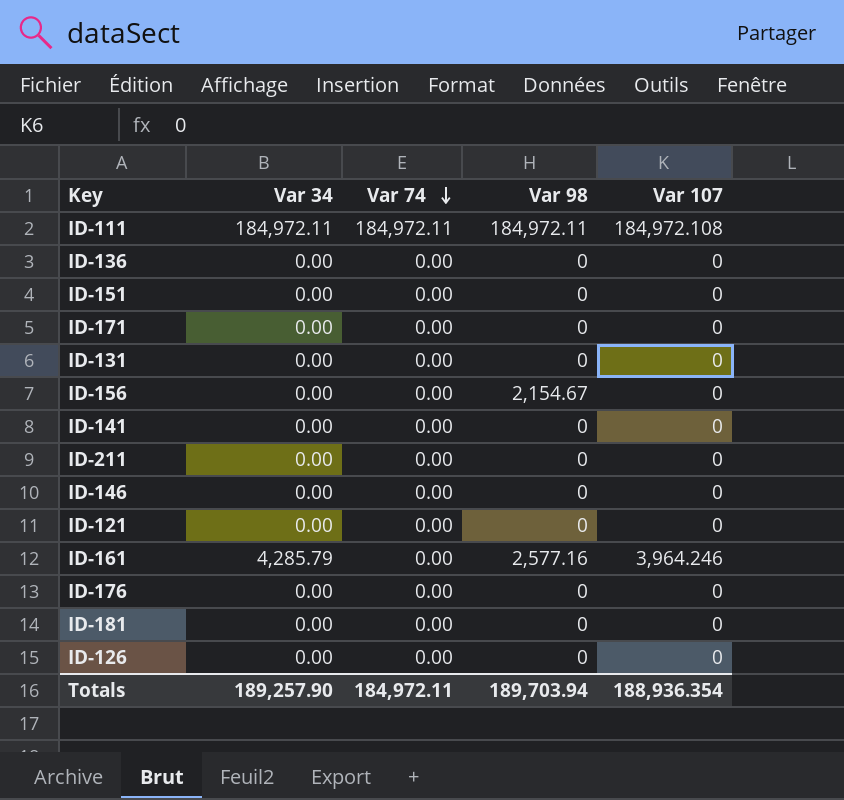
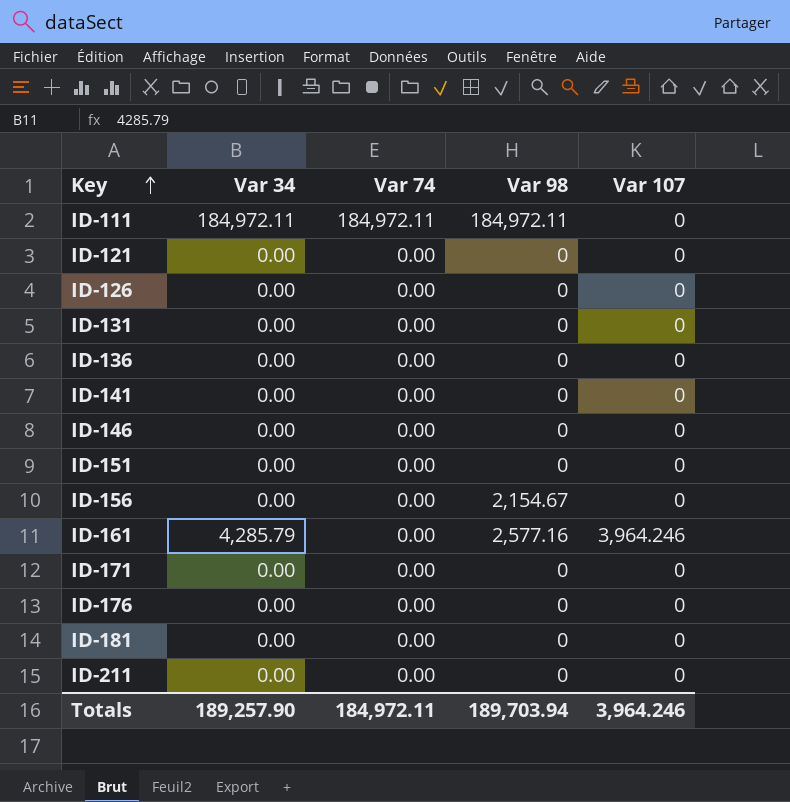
row order: Var 74 descending -> Key ascending
ID-111 | Var 107: 184,972.108 -> 0
Totals | Var 107: 188,936.354 -> 3,964.246

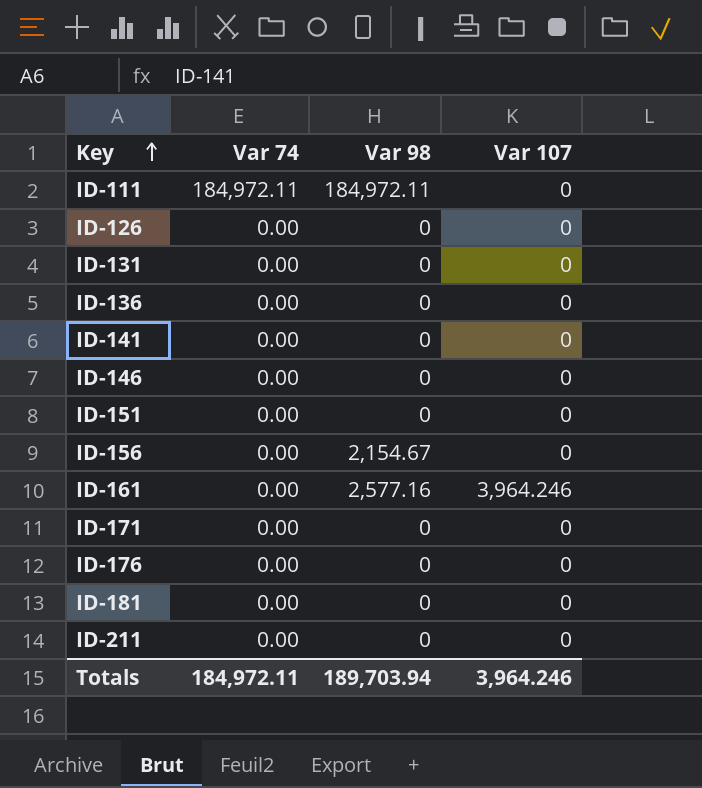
column Var 34 | position: 2 -> none
row ID-121: 0.00 | 0.00 | 0 | 0 -> none

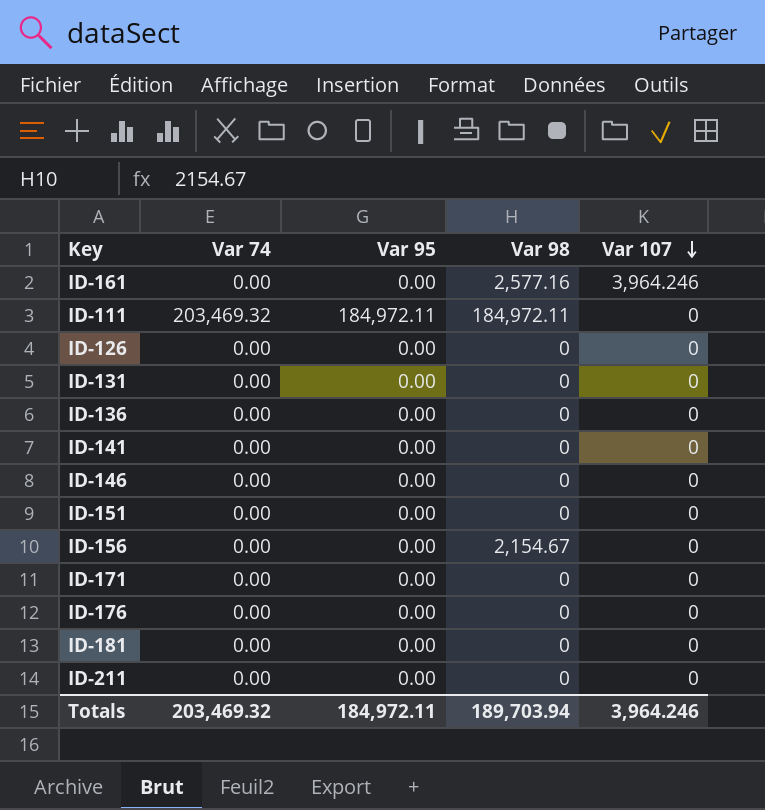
row order: Key ascending -> Var 107 descending
column Var 95 | position: none -> 3
ID-111 | Var 74: 184,972.11 -> 203,469.32
Totals | Var 74: 184,972.11 -> 203,469.32

